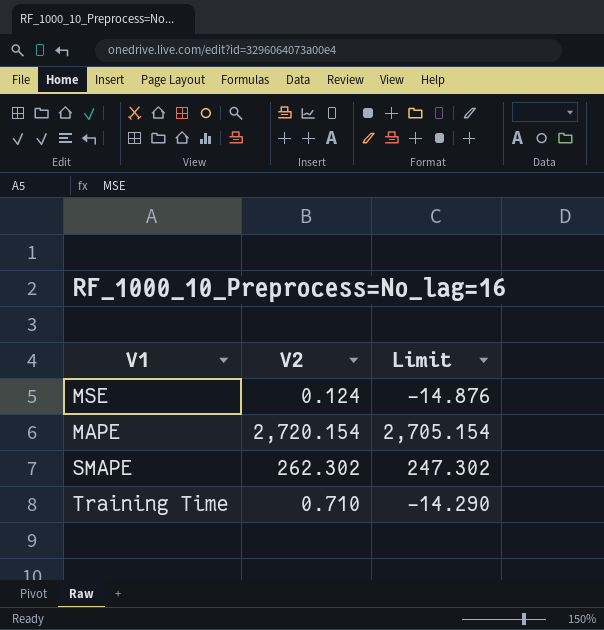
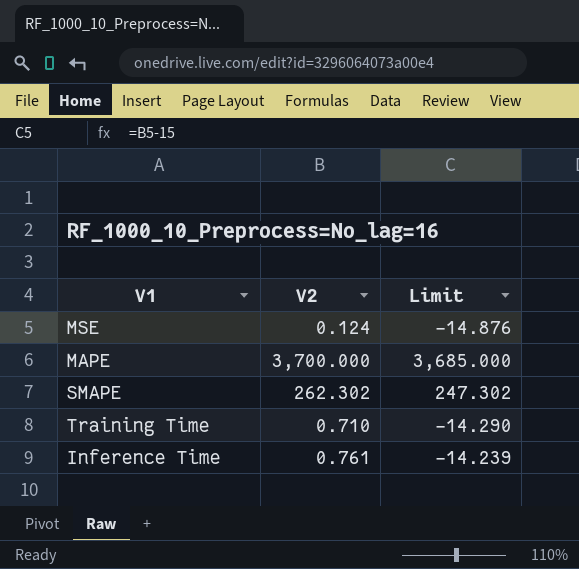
MAPE | V2: 2,720.154 -> 3,700.000
MAPE | Limit: 2,705.154 -> 3,685.000
row Inference Time: none -> 0.761 | -14.239

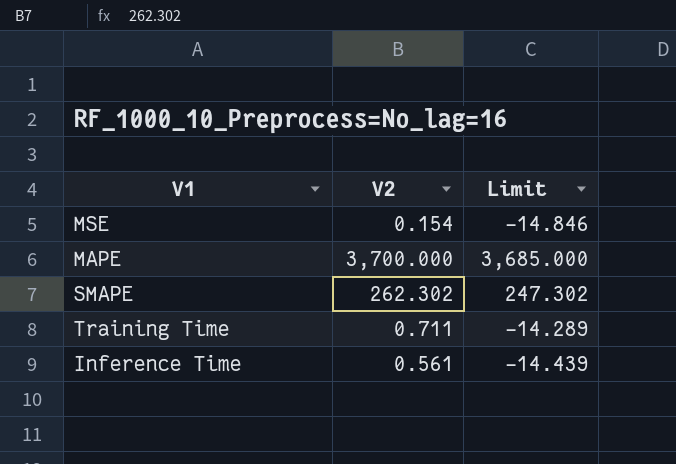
MSE | V2: 0.124 -> 0.154
MSE | Limit: -14.876 -> -14.846
Training Time | V2: 0.710 -> 0.711
Training Time | Limit: -14.290 -> -14.289
Inference Time | V2: 0.761 -> 0.561
Inference Time | Limit: -14.239 -> -14.439

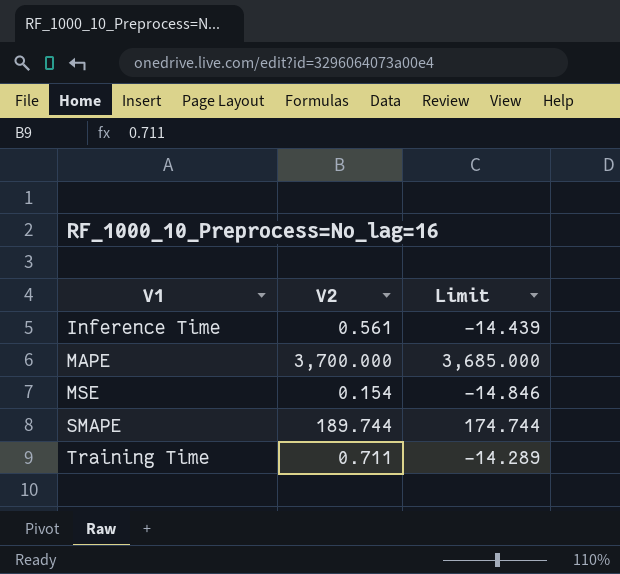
row order: none -> V1 ascending
SMAPE | V2: 262.302 -> 189.744
SMAPE | Limit: 247.302 -> 174.744

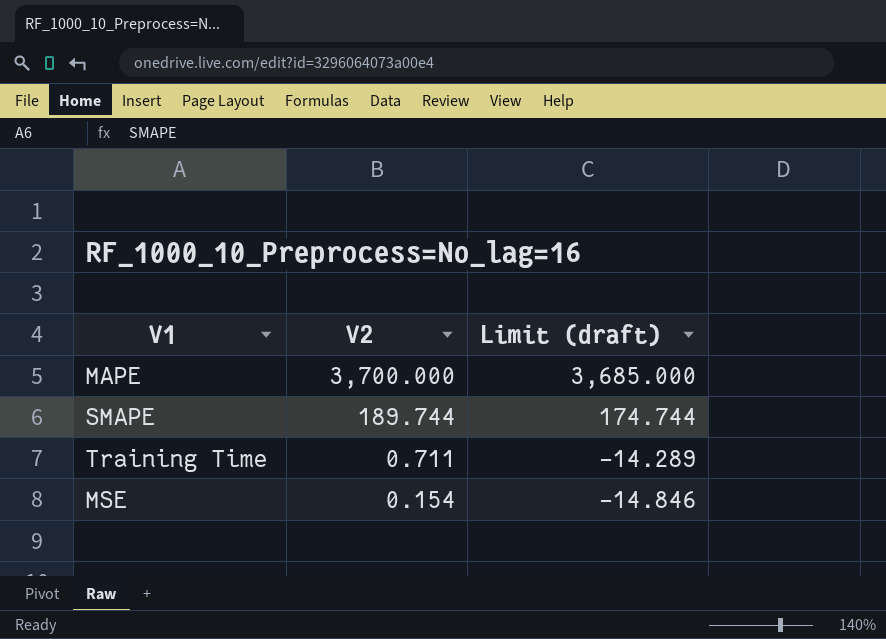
row order: V1 ascending -> V2 descending
column name: Limit -> Limit (draft)
row Inference Time: 0.561 | -14.439 -> none

